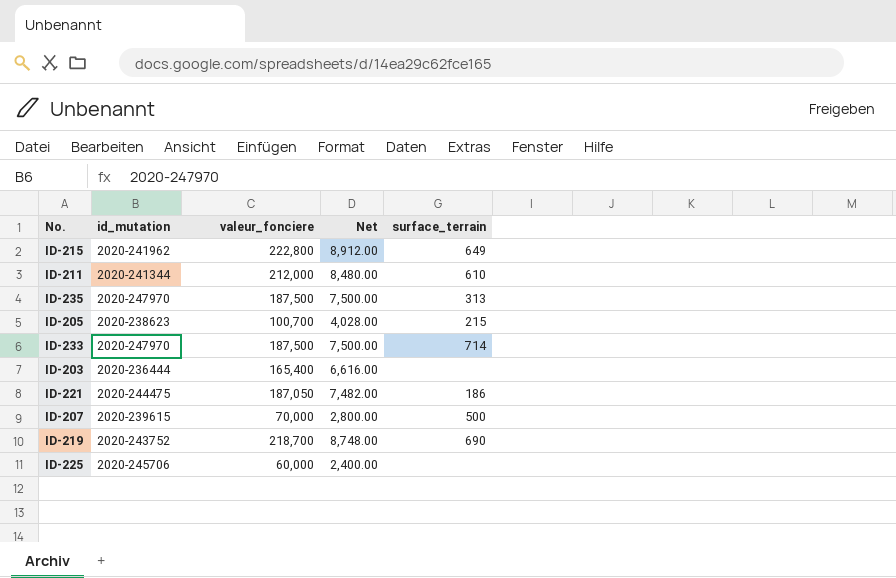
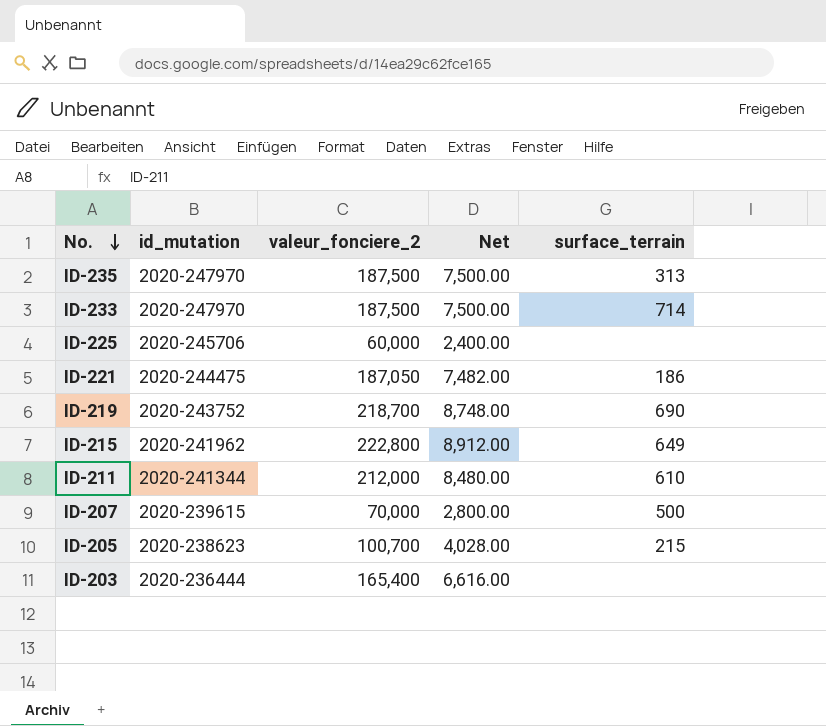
row order: none -> No. descending
column name: valeur_fonciere -> valeur_fonciere_2

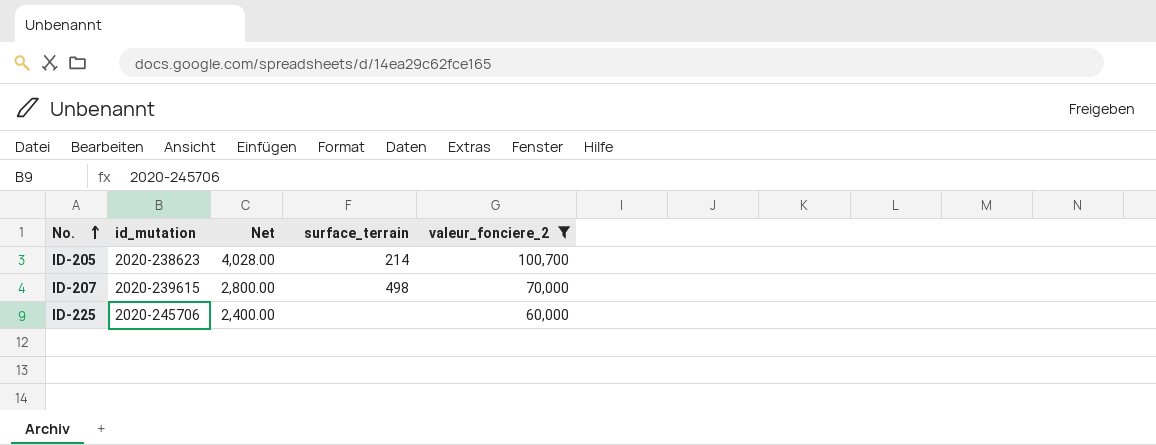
filter: none -> valeur_fonciere_2 <= 100,700
row order: No. descending -> No. ascending
column valeur_fonciere_2 | position: 3 -> 5
ID-205 | surface_terrain: 215 -> 214
ID-207 | surface_terrain: 500 -> 498

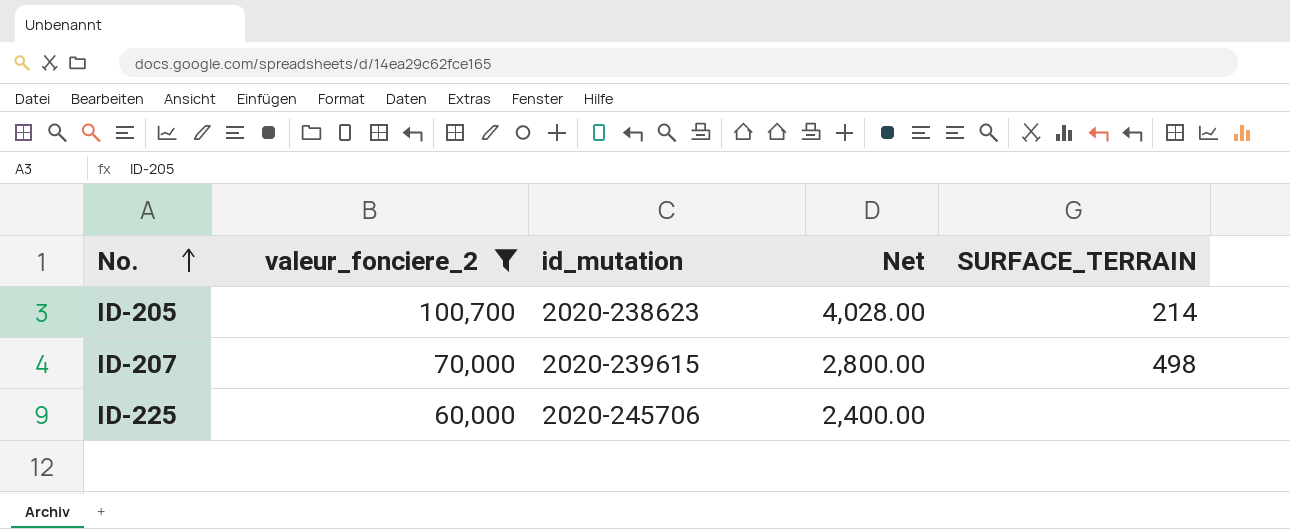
column valeur_fonciere_2 | position: 5 -> 2
column name: surface_terrain -> SURFACE_TERRAIN

